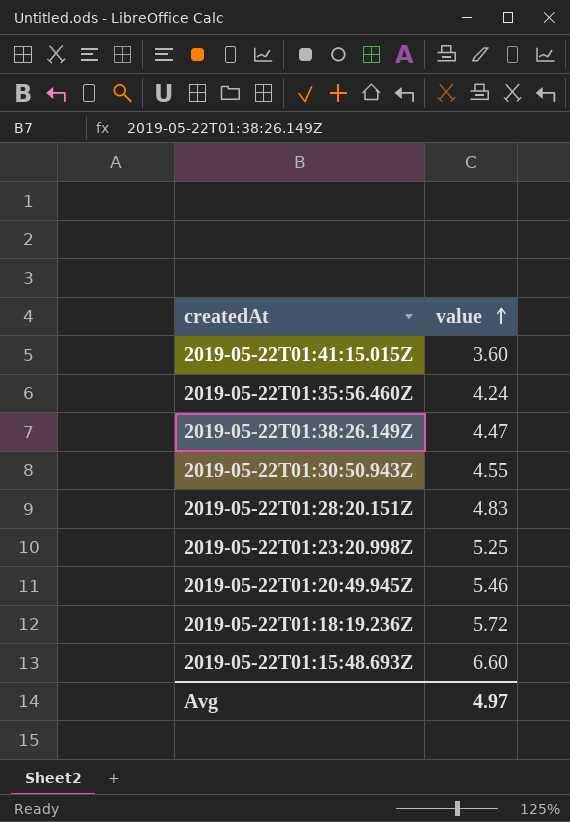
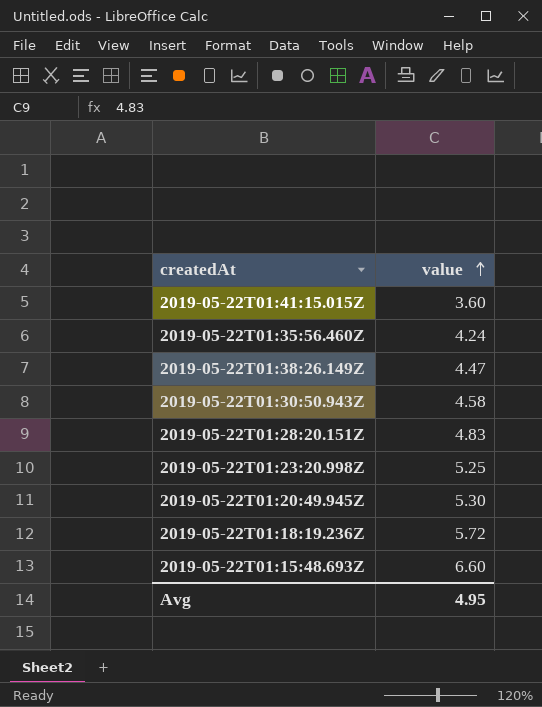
2019-05-22T01:30:50.943Z | value: 4.55 -> 4.58
2019-05-22T01:20:49.945Z | value: 5.46 -> 5.30
Avg | value: 4.97 -> 4.95

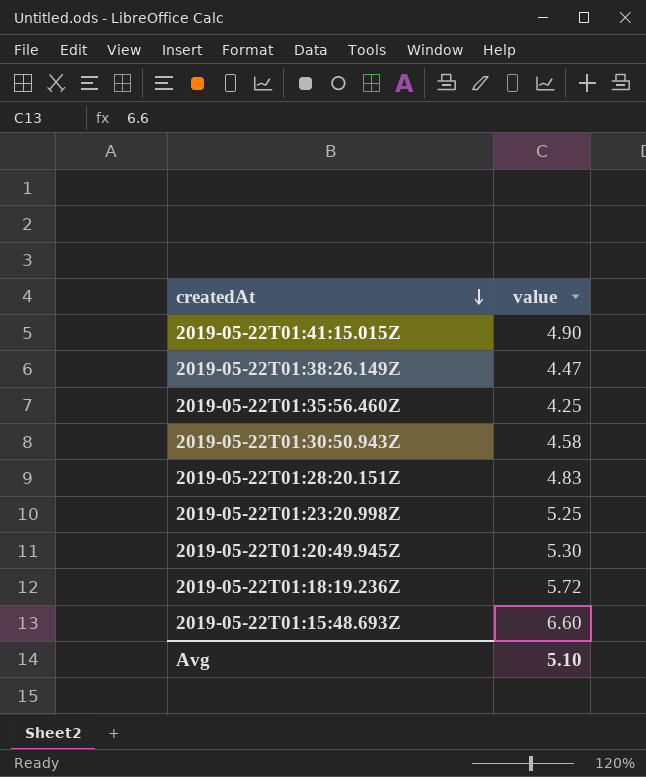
row order: value ascending -> createdAt descending
2019-05-22T01:41:15.015Z | value: 3.60 -> 4.90
2019-05-22T01:35:56.460Z | value: 4.24 -> 4.25
Avg | value: 4.95 -> 5.10

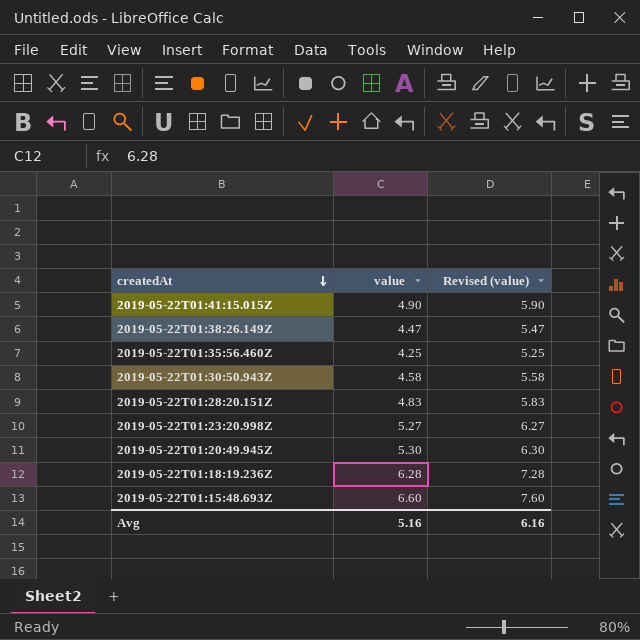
column Revised (value) | formula: none -> [value] + 1
2019-05-22T01:23:20.998Z | value: 5.25 -> 5.27
2019-05-22T01:18:19.236Z | value: 5.72 -> 6.28
Avg | value: 5.10 -> 5.16

